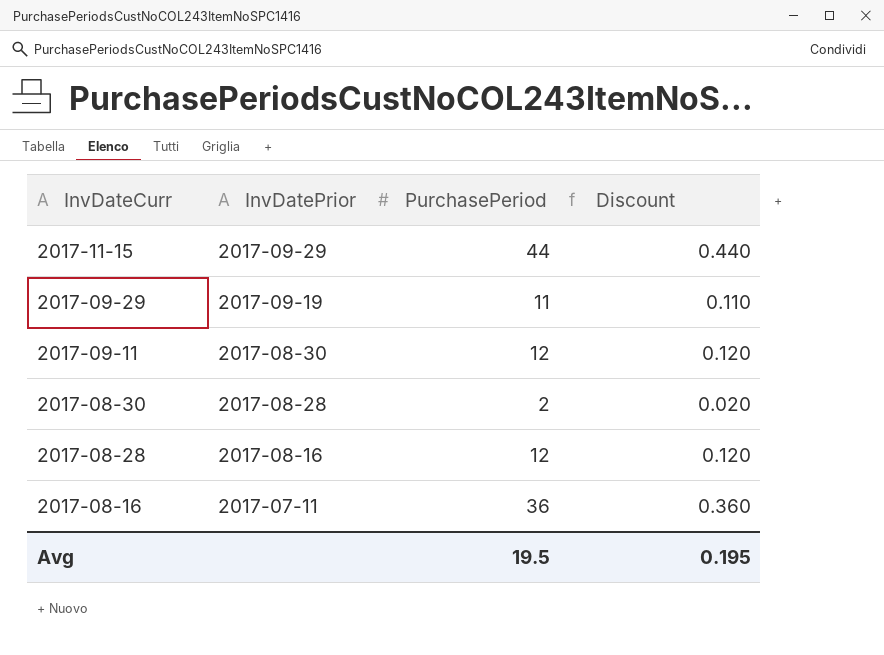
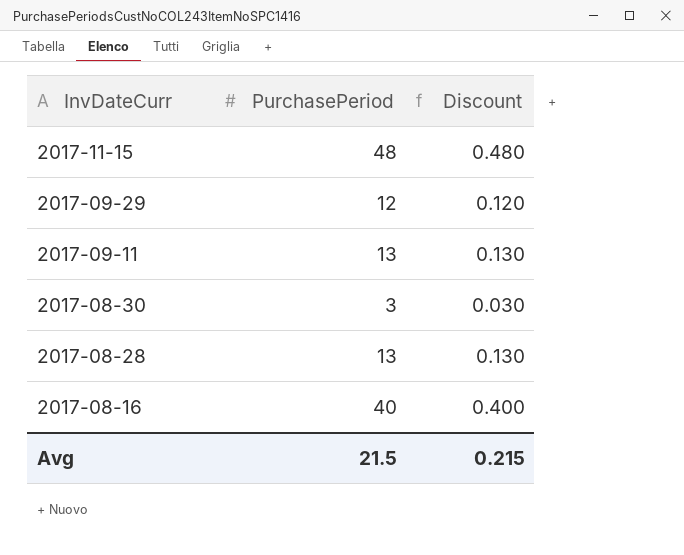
column InvDatePrior | position: 2 -> none
2017-11-15 | PurchasePeriod: 44 -> 48
2017-11-15 | Discount: 0.440 -> 0.480
2017-09-29 | PurchasePeriod: 11 -> 12
2017-09-29 | Discount: 0.110 -> 0.120
2017-09-11 | PurchasePeriod: 12 -> 13
2017-09-11 | Discount: 0.120 -> 0.130
2017-08-30 | PurchasePeriod: 2 -> 3
2017-08-30 | Discount: 0.020 -> 0.030
2017-08-28 | PurchasePeriod: 12 -> 13
2017-08-28 | Discount: 0.120 -> 0.130
2017-08-16 | PurchasePeriod: 36 -> 40
2017-08-16 | Discount: 0.360 -> 0.400
Avg | PurchasePeriod: 19.5 -> 21.5
Avg | Discount: 0.195 -> 0.215

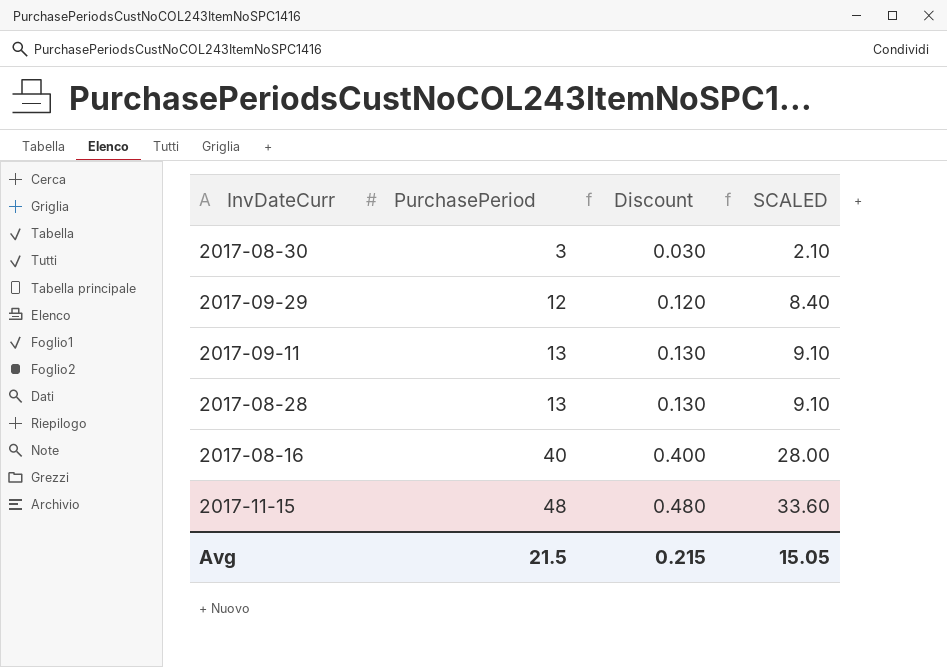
row order: InvDateCurr descending -> PurchasePeriod ascending
column SCALED | formula: none -> [PurchasePeriod] * 0.7

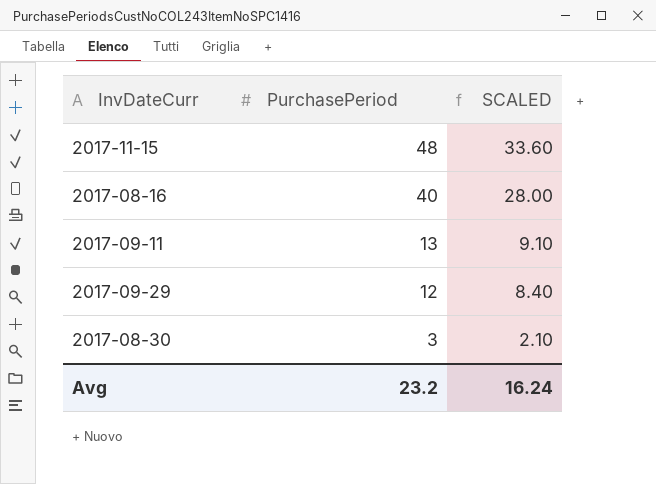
row order: PurchasePeriod ascending -> PurchasePeriod descending
column Discount | formula: [PurchasePeriod] * 0.01 -> none
row 2017-08-28: 13 | 0.130 | 9.10 -> none
Avg | PurchasePeriod: 21.5 -> 23.2
Avg | SCALED: 15.05 -> 16.24

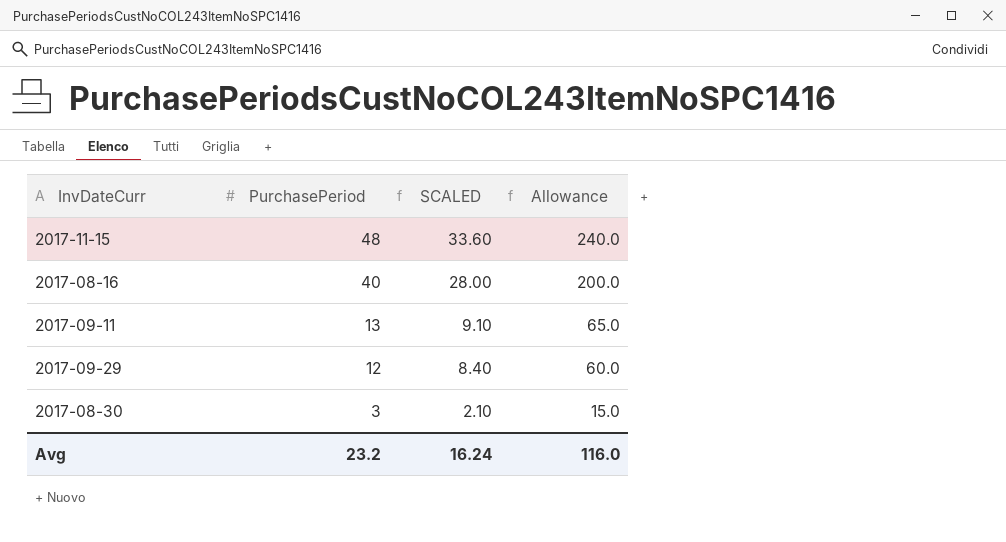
column Allowance | formula: none -> [PurchasePeriod] * 5

